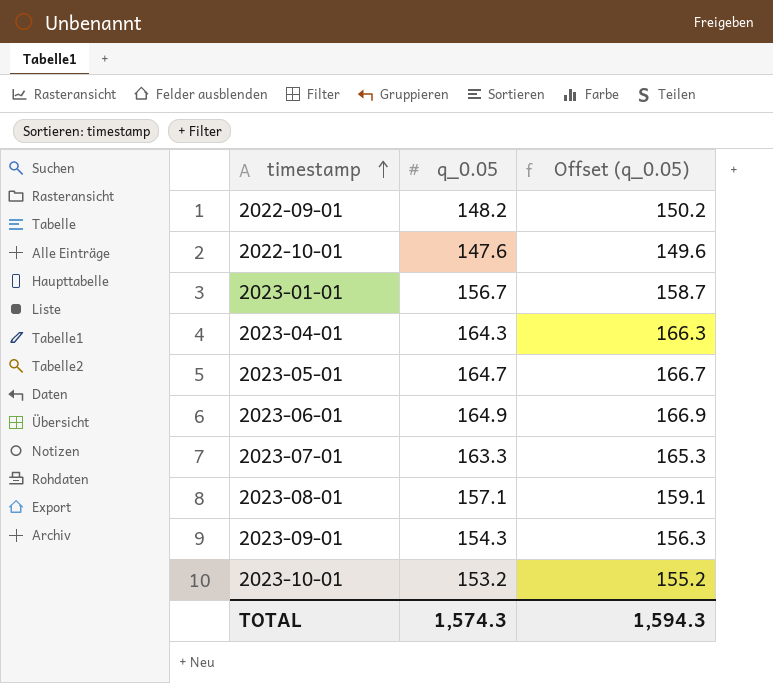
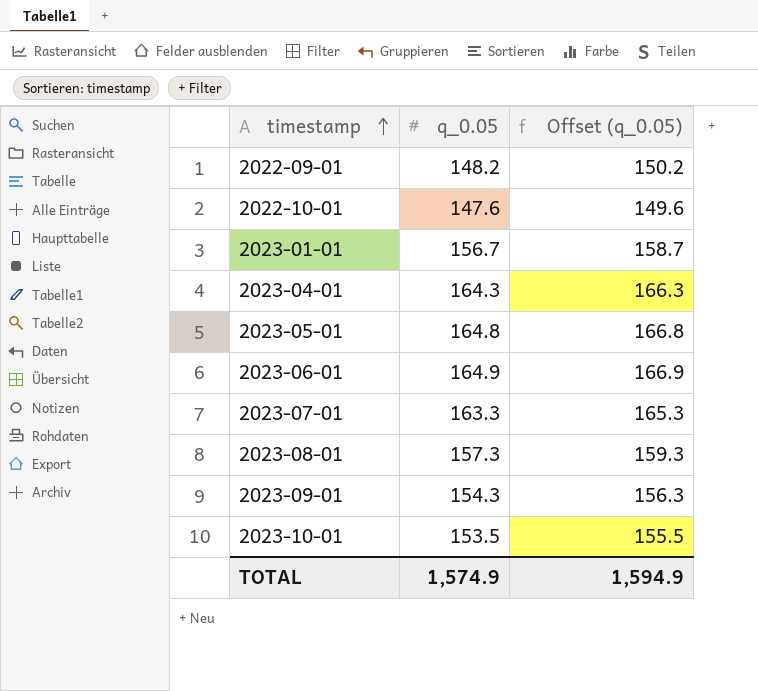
2023-05-01 | q_0.05: 164.7 -> 164.8
2023-05-01 | Offset (q_0.05): 166.7 -> 166.8
2023-08-01 | q_0.05: 157.1 -> 157.3
2023-08-01 | Offset (q_0.05): 159.1 -> 159.3
2023-10-01 | q_0.05: 153.2 -> 153.5
2023-10-01 | Offset (q_0.05): 155.2 -> 155.5
TOTAL | q_0.05: 1,574.3 -> 1,574.9
TOTAL | Offset (q_0.05): 1,594.3 -> 1,594.9

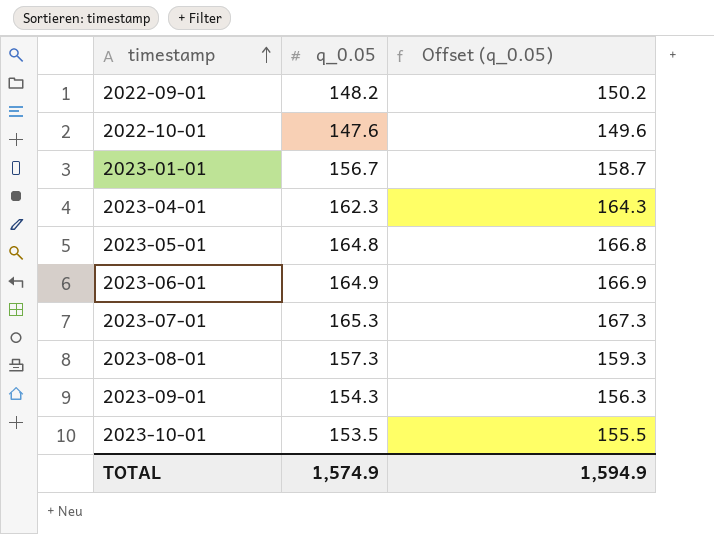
2023-04-01 | q_0.05: 164.3 -> 162.3
2023-04-01 | Offset (q_0.05): 166.3 -> 164.3
2023-07-01 | q_0.05: 163.3 -> 165.3
2023-07-01 | Offset (q_0.05): 165.3 -> 167.3

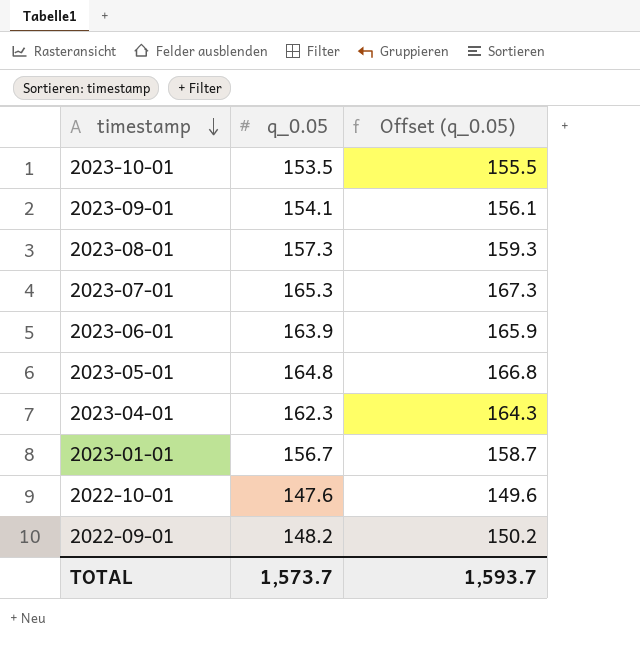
row order: timestamp ascending -> timestamp descending
2023-09-01 | q_0.05: 154.3 -> 154.1
2023-09-01 | Offset (q_0.05): 156.3 -> 156.1
2023-06-01 | q_0.05: 164.9 -> 163.9
2023-06-01 | Offset (q_0.05): 166.9 -> 165.9
TOTAL | q_0.05: 1,574.9 -> 1,573.7
TOTAL | Offset (q_0.05): 1,594.9 -> 1,593.7

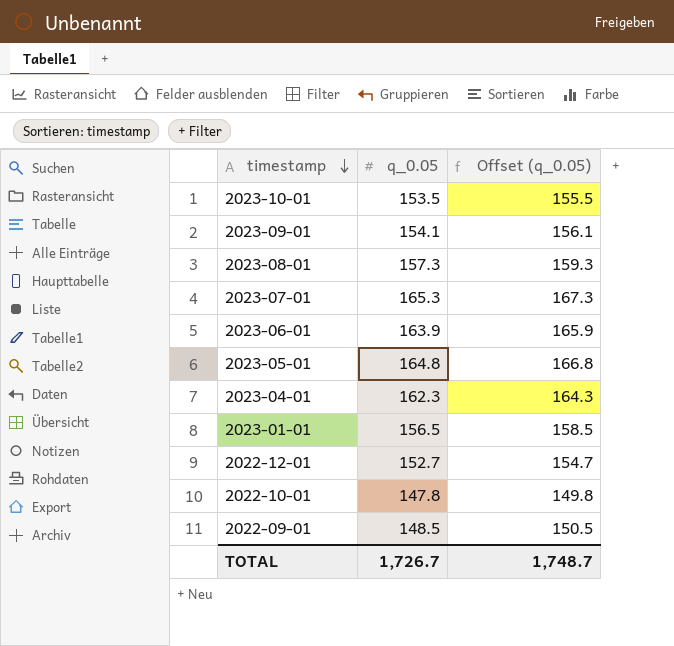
2023-01-01 | q_0.05: 156.7 -> 156.5
2023-01-01 | Offset (q_0.05): 158.7 -> 158.5
row 2022-12-01: none -> 152.7 | 154.7
2022-10-01 | q_0.05: 147.6 -> 147.8
2022-10-01 | Offset (q_0.05): 149.6 -> 149.8
2022-09-01 | q_0.05: 148.2 -> 148.5
2022-09-01 | Offset (q_0.05): 150.2 -> 150.5
TOTAL | q_0.05: 1,573.7 -> 1,726.7
TOTAL | Offset (q_0.05): 1,593.7 -> 1,748.7

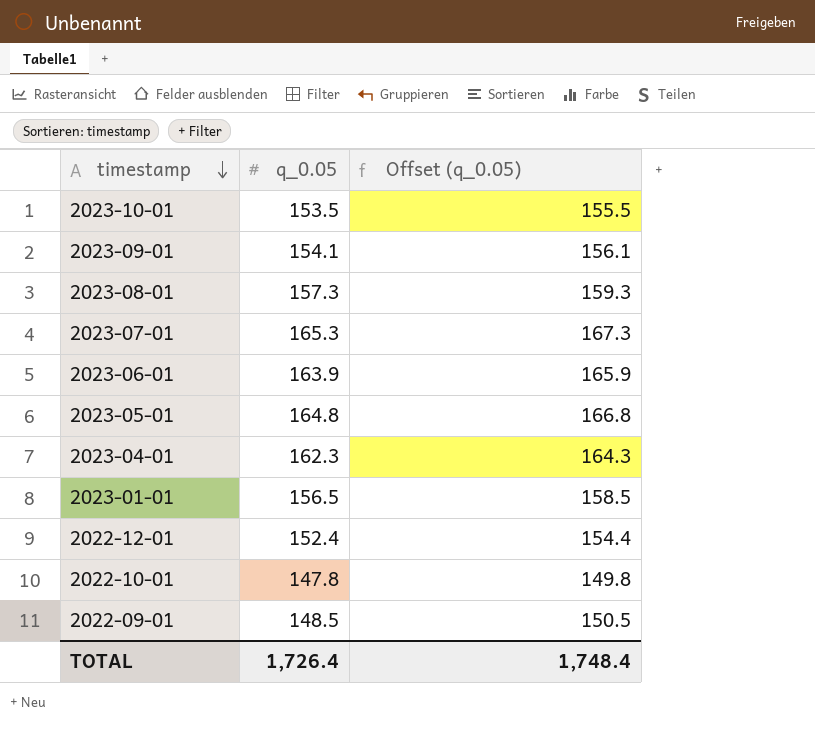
2022-12-01 | q_0.05: 152.7 -> 152.4
2022-12-01 | Offset (q_0.05): 154.7 -> 154.4
TOTAL | q_0.05: 1,726.7 -> 1,726.4
TOTAL | Offset (q_0.05): 1,748.7 -> 1,748.4

